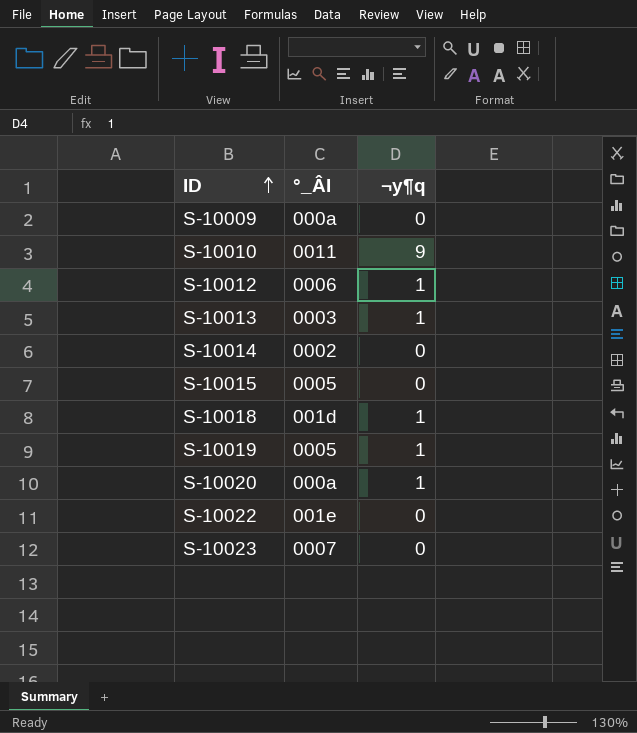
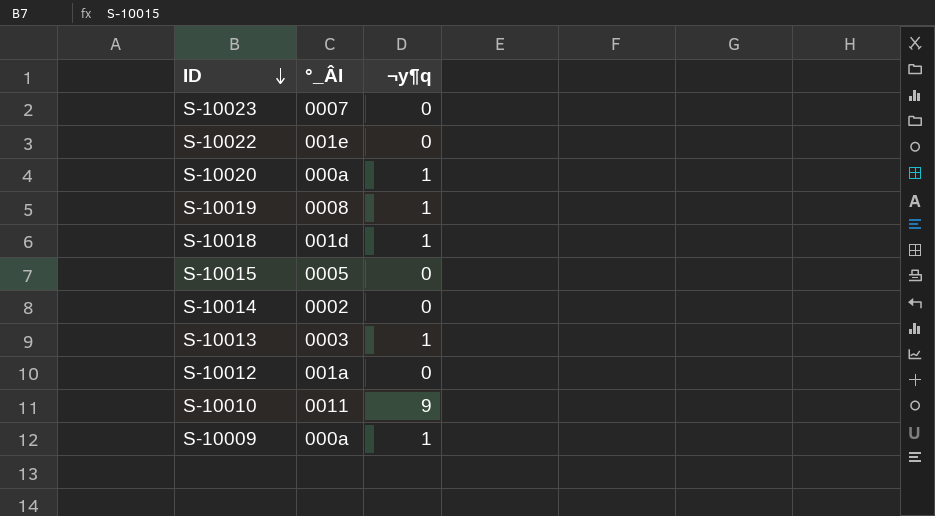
row order: ID ascending -> ID descending
S-10019 | °_ÂI: 0005 -> 0008
S-10012 | °_ÂI: 0006 -> 001a
S-10012 | ¬y¶q: 1 -> 0
S-10009 | ¬y¶q: 0 -> 1

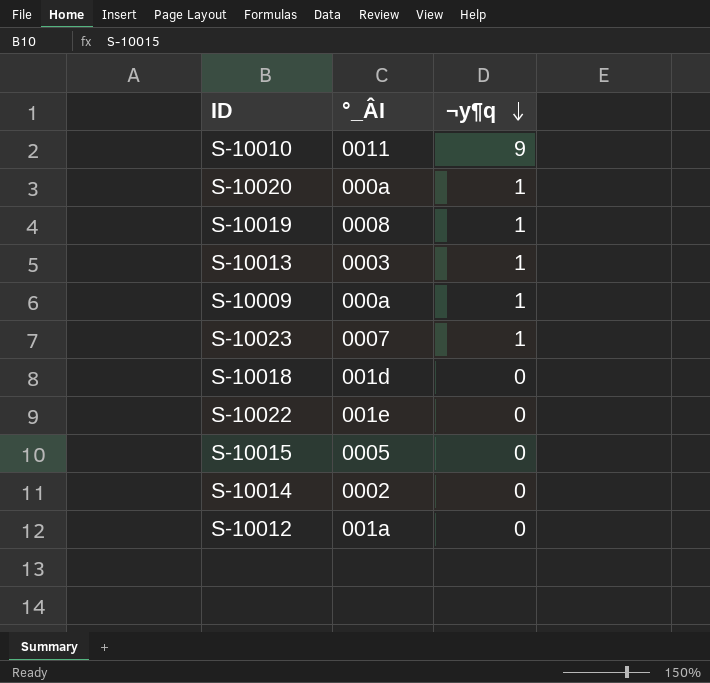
row order: ID descending -> ¬y¶q descending
S-10023 | ¬y¶q: 0 -> 1
S-10018 | ¬y¶q: 1 -> 0

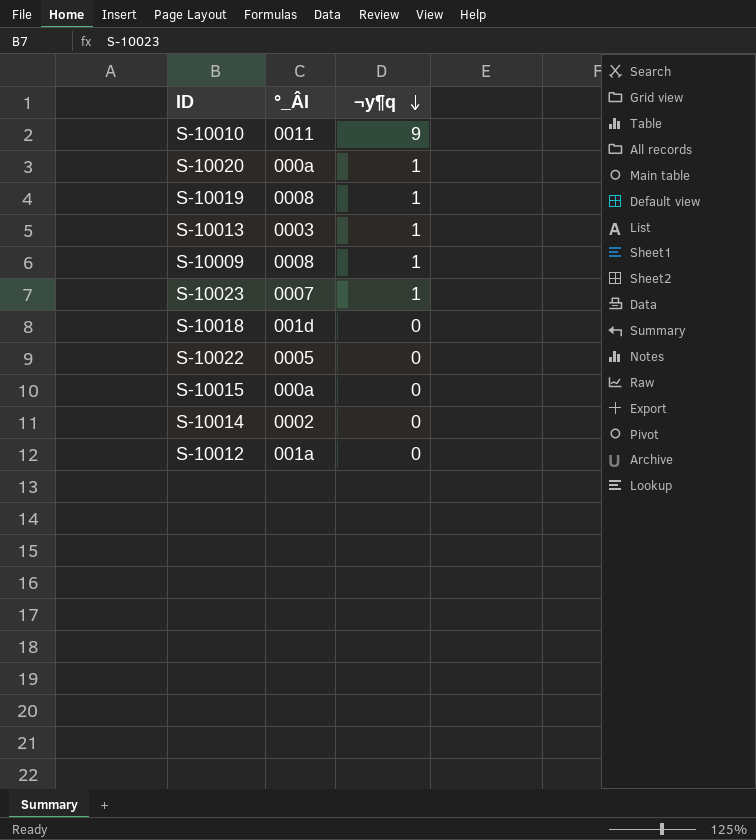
S-10009 | °_ÂI: 000a -> 0008
S-10022 | °_ÂI: 001e -> 0005
S-10015 | °_ÂI: 0005 -> 000a

